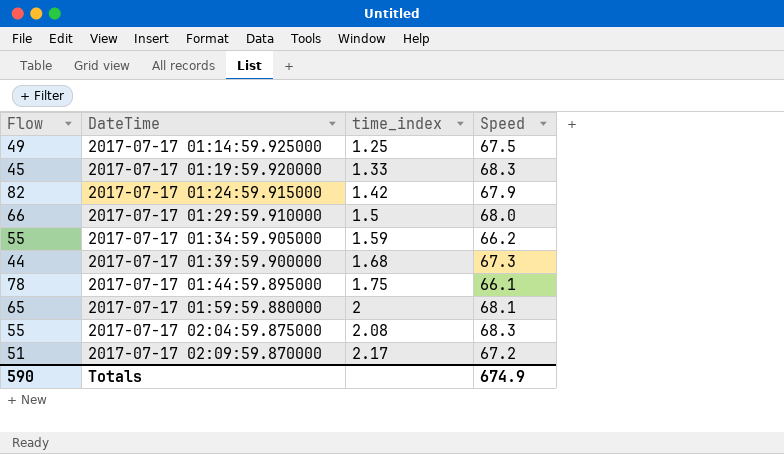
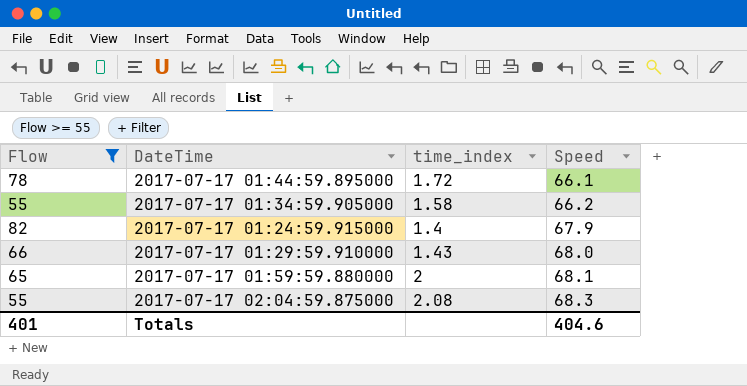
filter: none -> Flow >= 55
row order: DateTime ascending -> Speed ascending
2017-07-17 01:44:59.895000 | time_index: 1.75 -> 1.72
2017-07-17 01:34:59.905000 | time_index: 1.59 -> 1.58
2017-07-17 01:24:59.915000 | time_index: 1.42 -> 1.4
2017-07-17 01:29:59.910000 | time_index: 1.5 -> 1.43
Totals | Flow: 590 -> 401
Totals | Speed: 674.9 -> 404.6

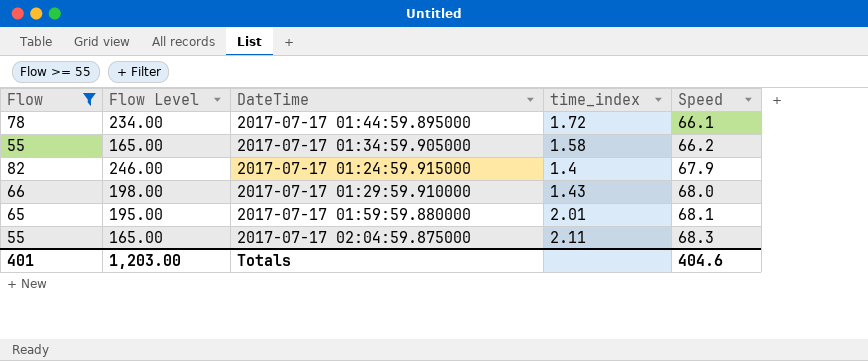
column Flow Level | formula: none -> [Flow] * 3
2017-07-17 01:59:59.880000 | time_index: 2 -> 2.01
2017-07-17 02:04:59.875000 | time_index: 2.08 -> 2.11

